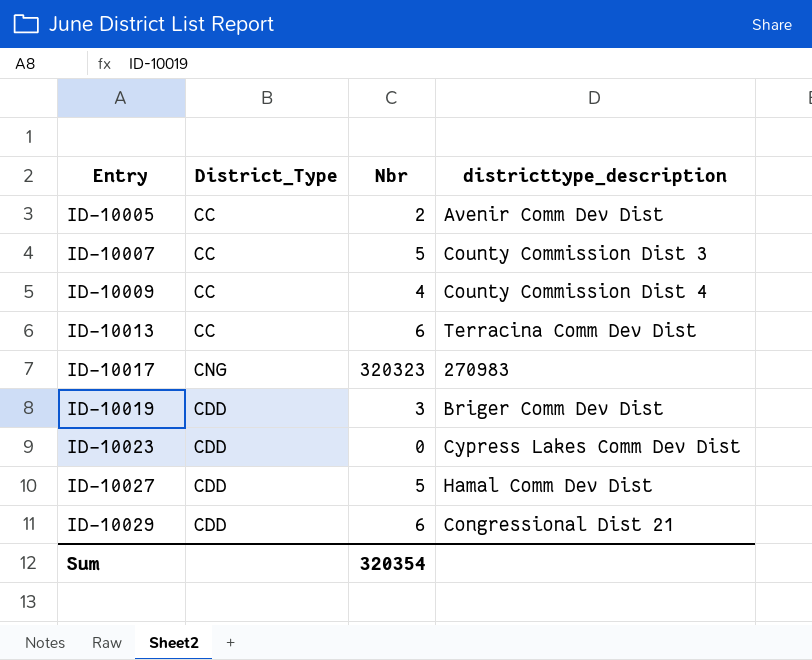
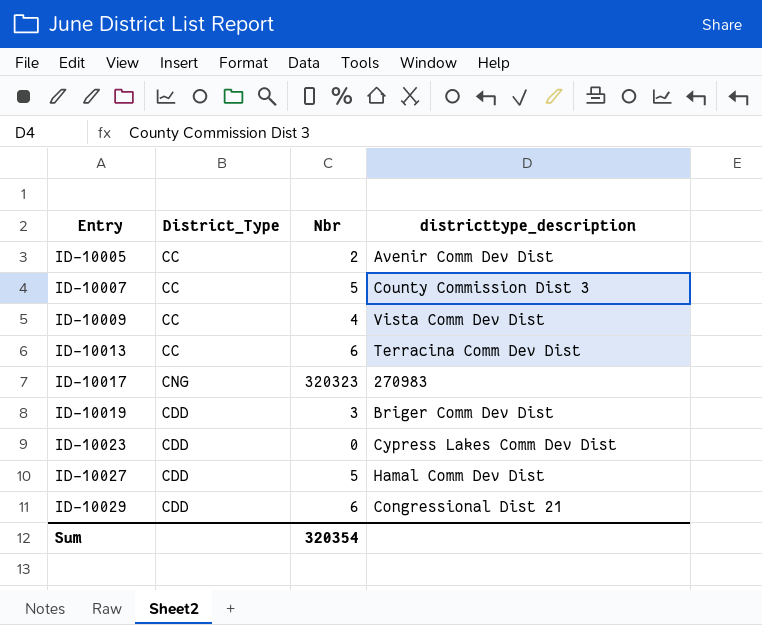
ID-10009 | districttype_description: County Commission Dist 4 -> Vista Comm Dev Dist

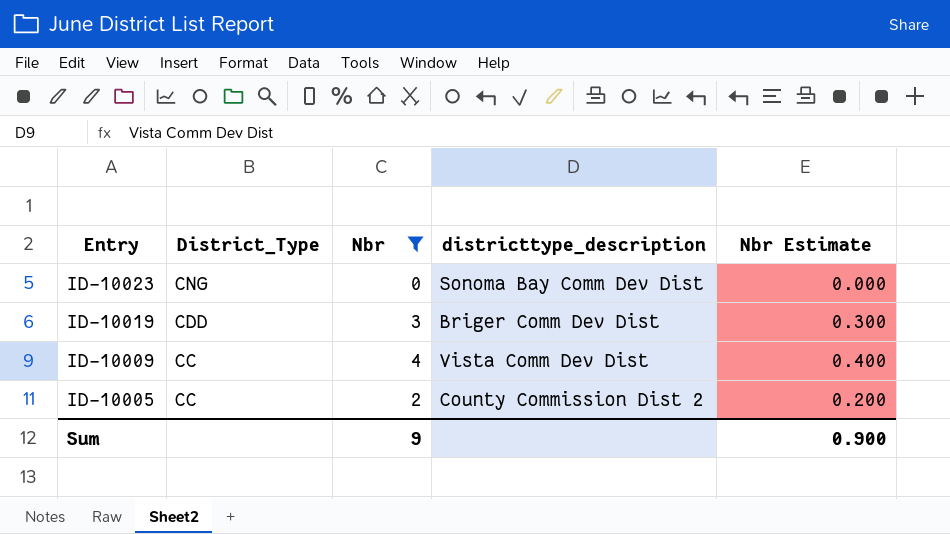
filter: none -> Nbr <= 4
row order: Entry ascending -> Entry descending
column Nbr Estimate | formula: none -> [Nbr] * 0.1
ID-10023 | District_Type: CDD -> CNG
ID-10023 | districttype_description: Cypress Lakes Comm Dev Dist -> Sonoma Bay Comm Dev Dist
ID-10005 | districttype_description: Avenir Comm Dev Dist -> County Commission Dist 2
Sum | Nbr: 320354 -> 9

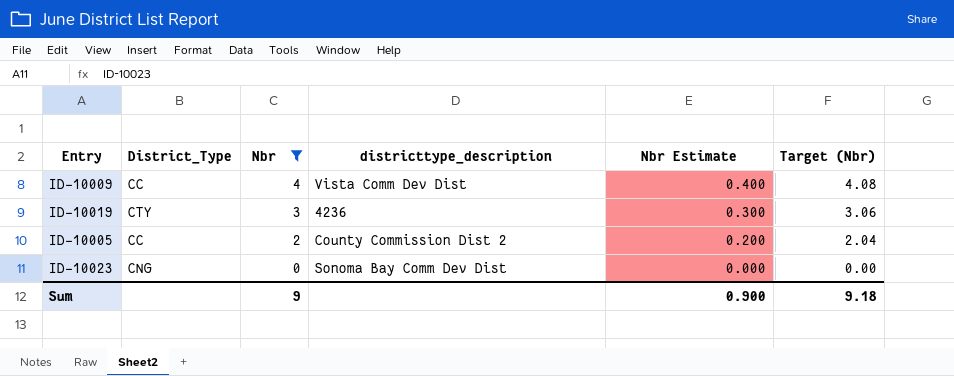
row order: Entry descending -> Nbr descending
column Target (Nbr) | formula: none -> [Nbr] * 1.02
ID-10019 | District_Type: CDD -> CTY
ID-10019 | districttype_description: Briger Comm Dev Dist -> 4236

